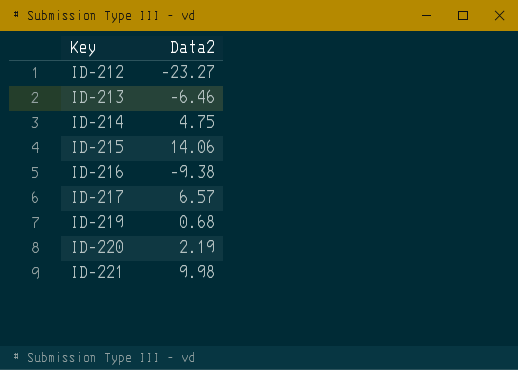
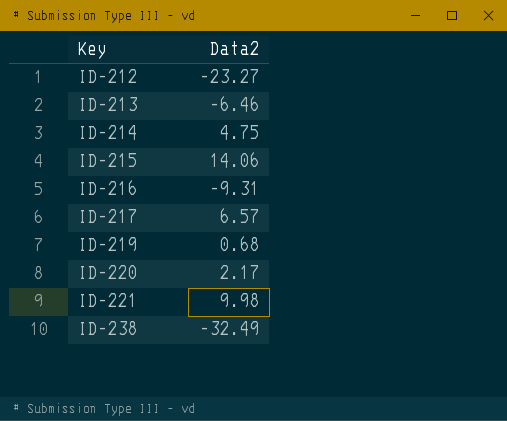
ID-216 | Data2: -9.38 -> -9.31
ID-220 | Data2: 2.19 -> 2.17
row ID-238: none -> -32.49

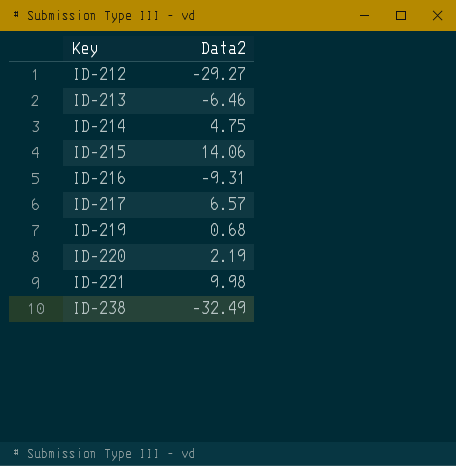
ID-212 | Data2: -23.27 -> -29.27
ID-220 | Data2: 2.17 -> 2.19

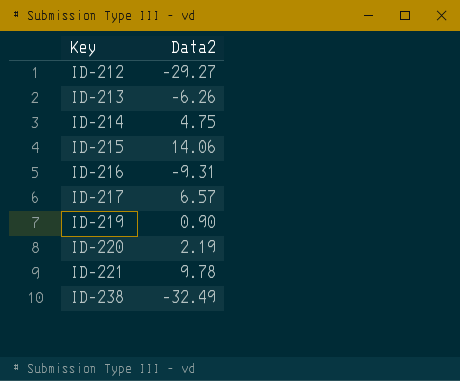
ID-213 | Data2: -6.46 -> -6.26
ID-219 | Data2: 0.68 -> 0.90
ID-221 | Data2: 9.98 -> 9.78

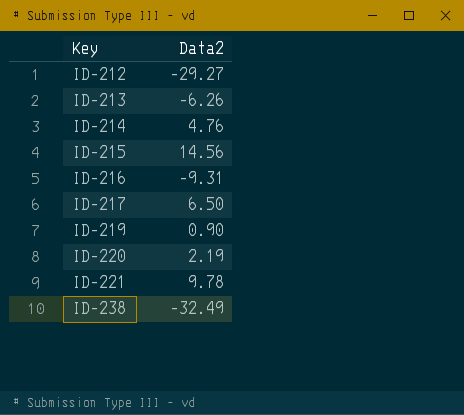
ID-214 | Data2: 4.75 -> 4.76
ID-215 | Data2: 14.06 -> 14.56
ID-217 | Data2: 6.57 -> 6.50

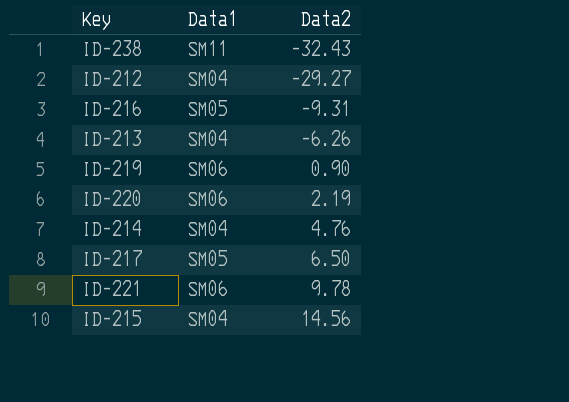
row order: Key ascending -> Data2 ascending
column Data1 | position: none -> 2
ID-238 | Data2: -32.49 -> -32.43

